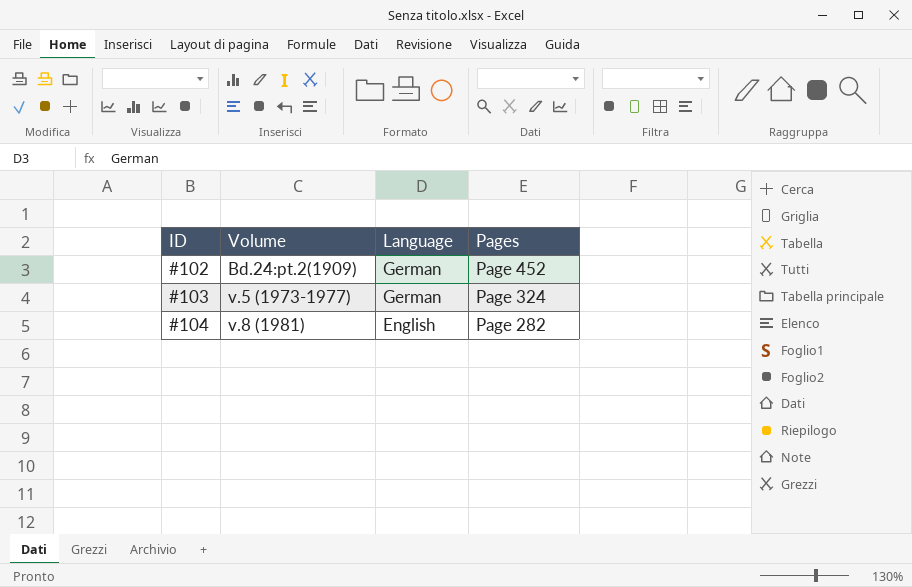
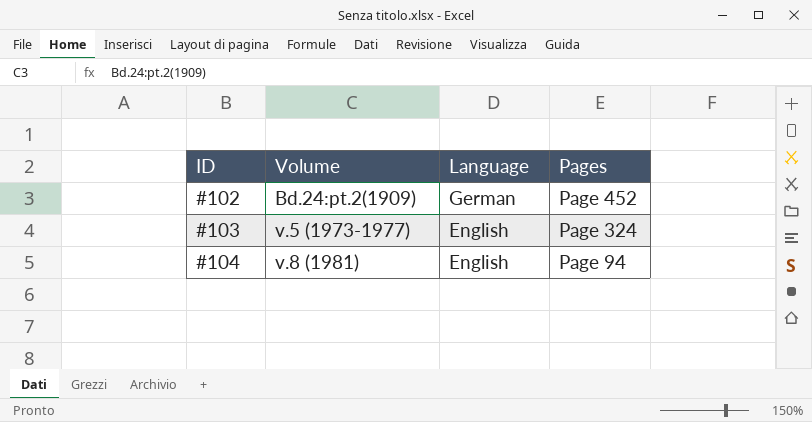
#103 | Language: German -> English
#104 | Pages: Page 282 -> Page 94

